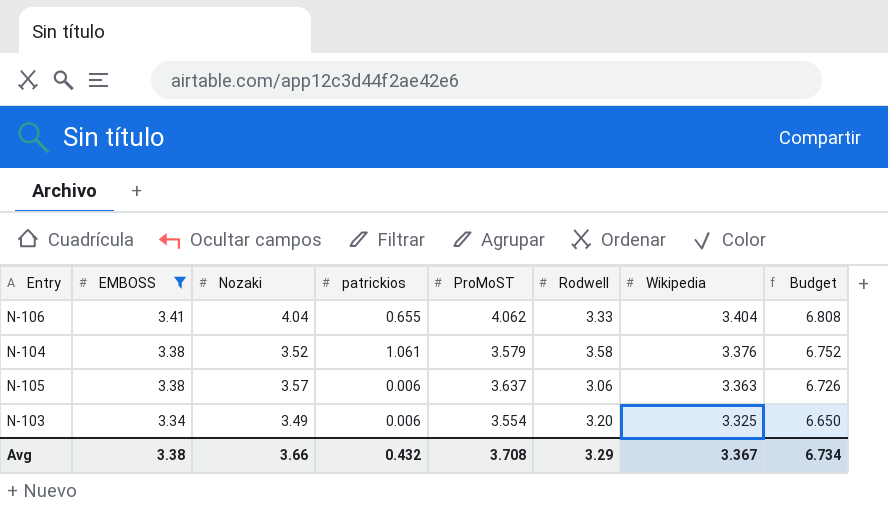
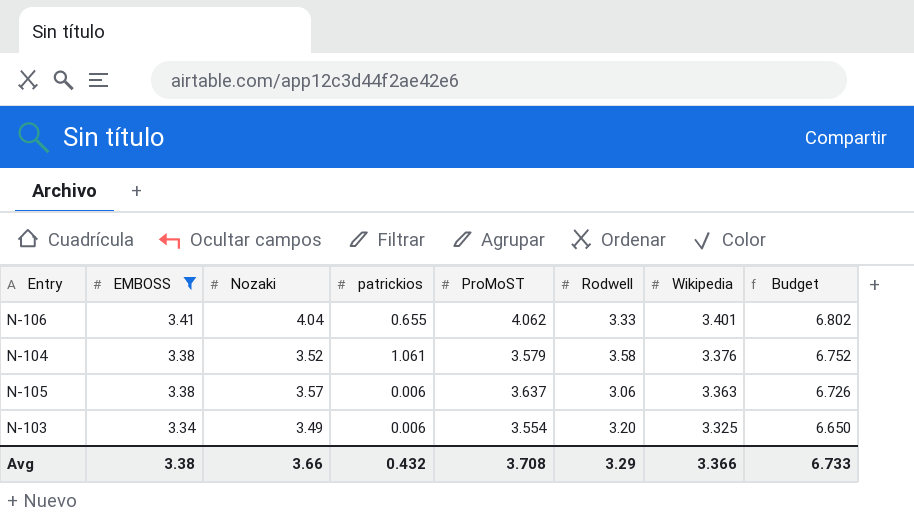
N-106 | Wikipedia: 3.404 -> 3.401
N-106 | Budget: 6.808 -> 6.802
Avg | Wikipedia: 3.367 -> 3.366
Avg | Budget: 6.734 -> 6.733

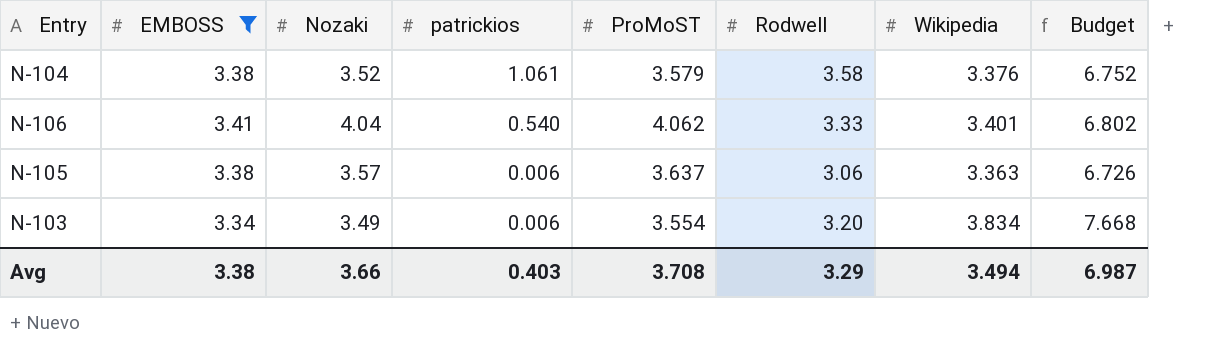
row order: EMBOSS descending -> patrickios descending
N-106 | patrickios: 0.655 -> 0.540
N-103 | Wikipedia: 3.325 -> 3.834
N-103 | Budget: 6.650 -> 7.668
Avg | patrickios: 0.432 -> 0.403
Avg | Wikipedia: 3.366 -> 3.494
Avg | Budget: 6.733 -> 6.987

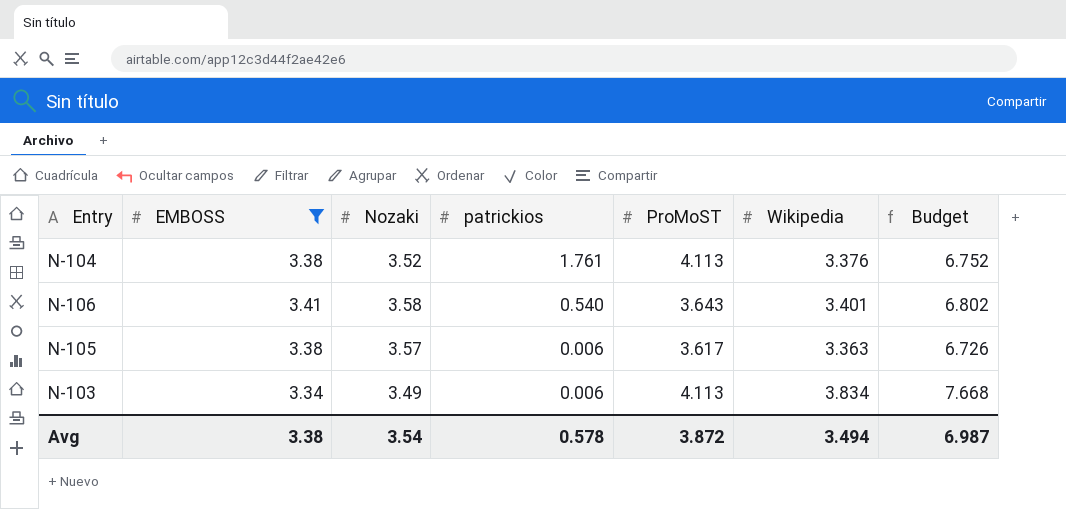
column Rodwell | position: 6 -> none
N-104 | patrickios: 1.061 -> 1.761
N-104 | ProMoST: 3.579 -> 4.113
N-106 | Nozaki: 4.04 -> 3.58
N-106 | ProMoST: 4.062 -> 3.643
N-105 | ProMoST: 3.637 -> 3.617
N-103 | ProMoST: 3.554 -> 4.113
Avg | Nozaki: 3.66 -> 3.54
Avg | patrickios: 0.403 -> 0.578
Avg | ProMoST: 3.708 -> 3.872

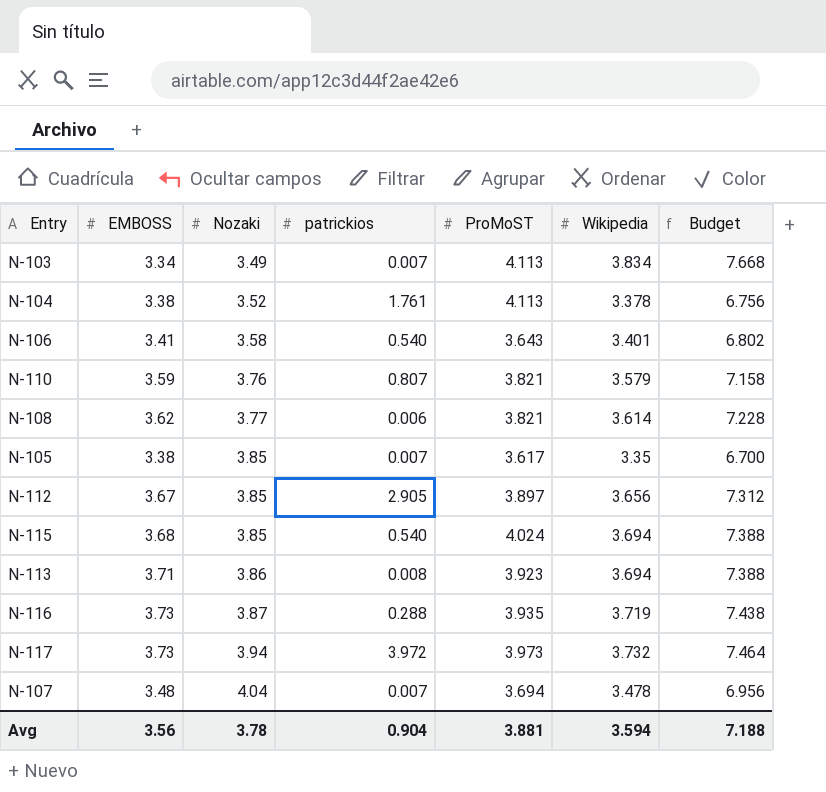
filter: EMBOSS <= 3.41 -> none
row order: patrickios descending -> Nozaki ascending
N-103 | patrickios: 0.006 -> 0.007
N-104 | Wikipedia: 3.376 -> 3.378
N-104 | Budget: 6.752 -> 6.756
N-105 | Nozaki: 3.57 -> 3.85
N-105 | patrickios: 0.006 -> 0.007
N-105 | Wikipedia: 3.363 -> 3.35
N-105 | Budget: 6.726 -> 6.700
Avg | EMBOSS: 3.38 -> 3.56
Avg | Nozaki: 3.54 -> 3.78
Avg | patrickios: 0.578 -> 0.904
Avg | ProMoST: 3.872 -> 3.881
Avg | Wikipedia: 3.494 -> 3.594
Avg | Budget: 6.987 -> 7.188

